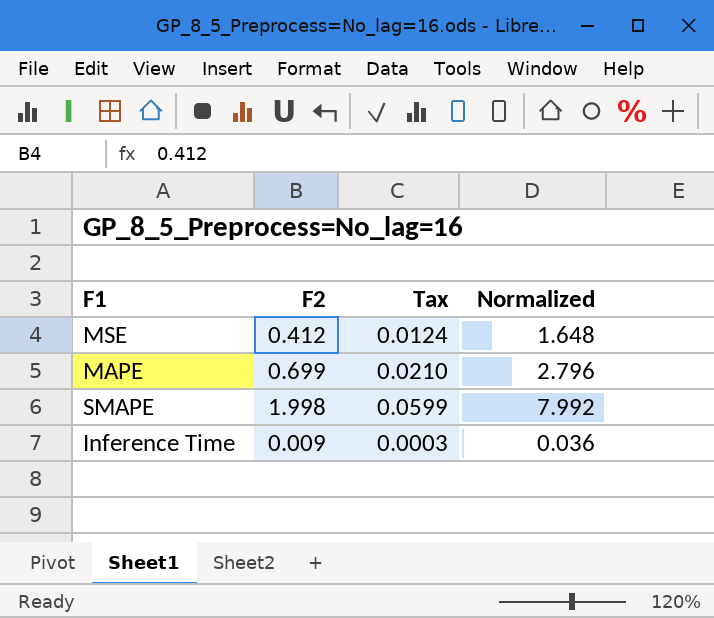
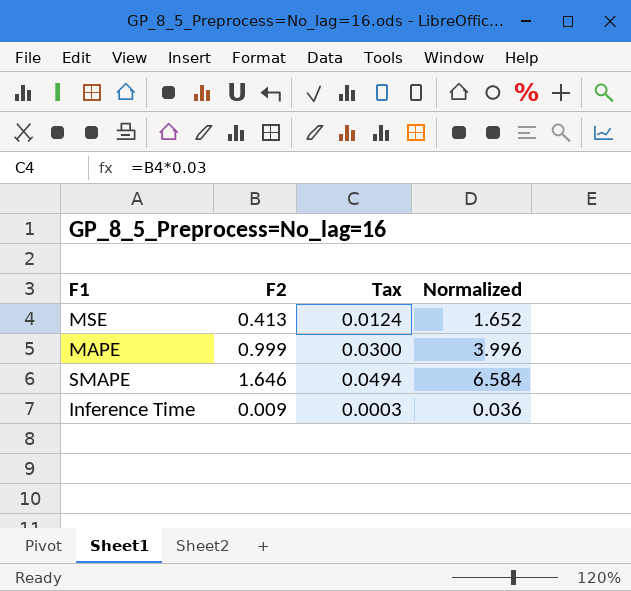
MSE | F2: 0.412 -> 0.413
MSE | Normalized: 1.648 -> 1.652
MAPE | F2: 0.699 -> 0.999
MAPE | Tax: 0.0210 -> 0.0300
MAPE | Normalized: 2.796 -> 3.996
SMAPE | F2: 1.998 -> 1.646
SMAPE | Tax: 0.0599 -> 0.0494
SMAPE | Normalized: 7.992 -> 6.584

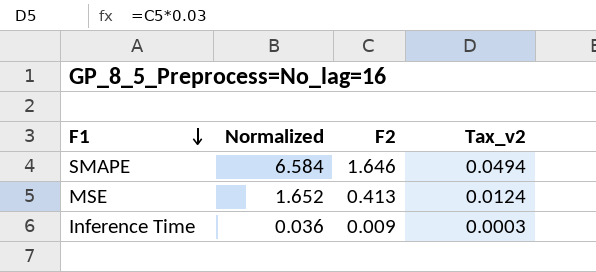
row order: none -> F1 descending
column Normalized | position: 4 -> 2
column name: Tax -> Tax_v2
row MAPE: 0.999 | 0.0300 | 3.996 -> none

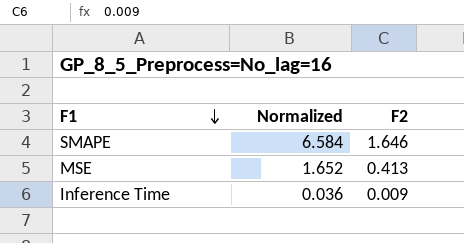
column Tax_v2 | formula: [F2] * 0.03 -> none

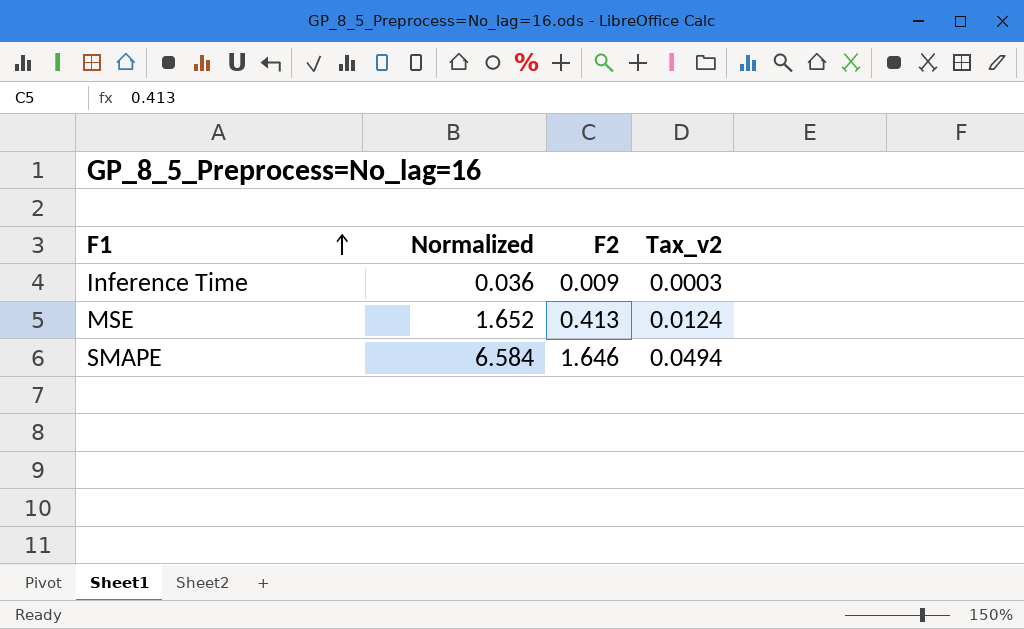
row order: F1 descending -> F1 ascending
column Tax_v2 | formula: none -> [F2] * 0.03

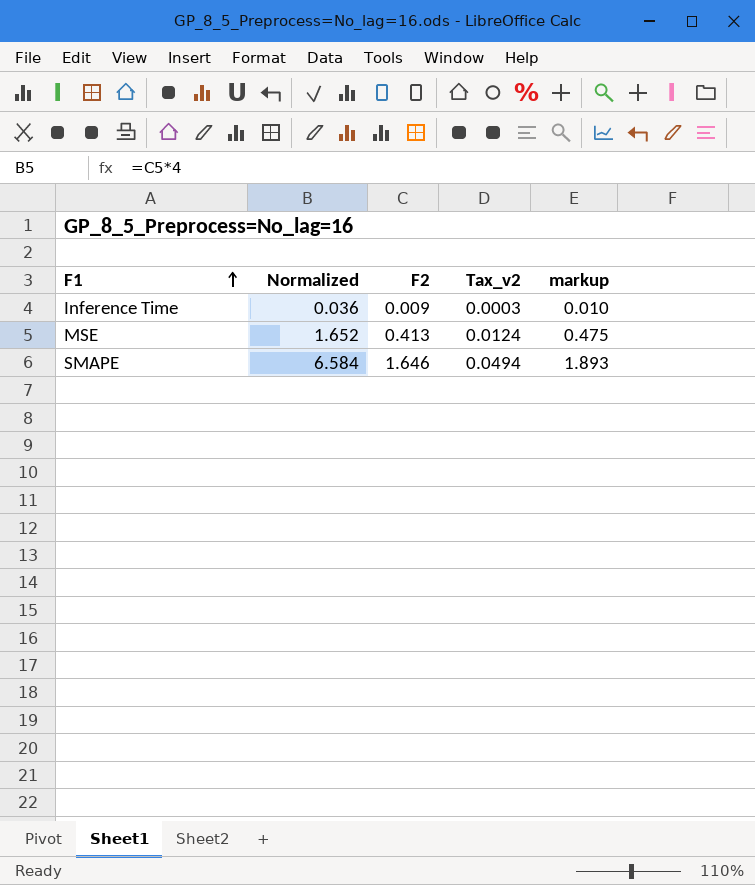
column markup | formula: none -> [F2] * 1.15

